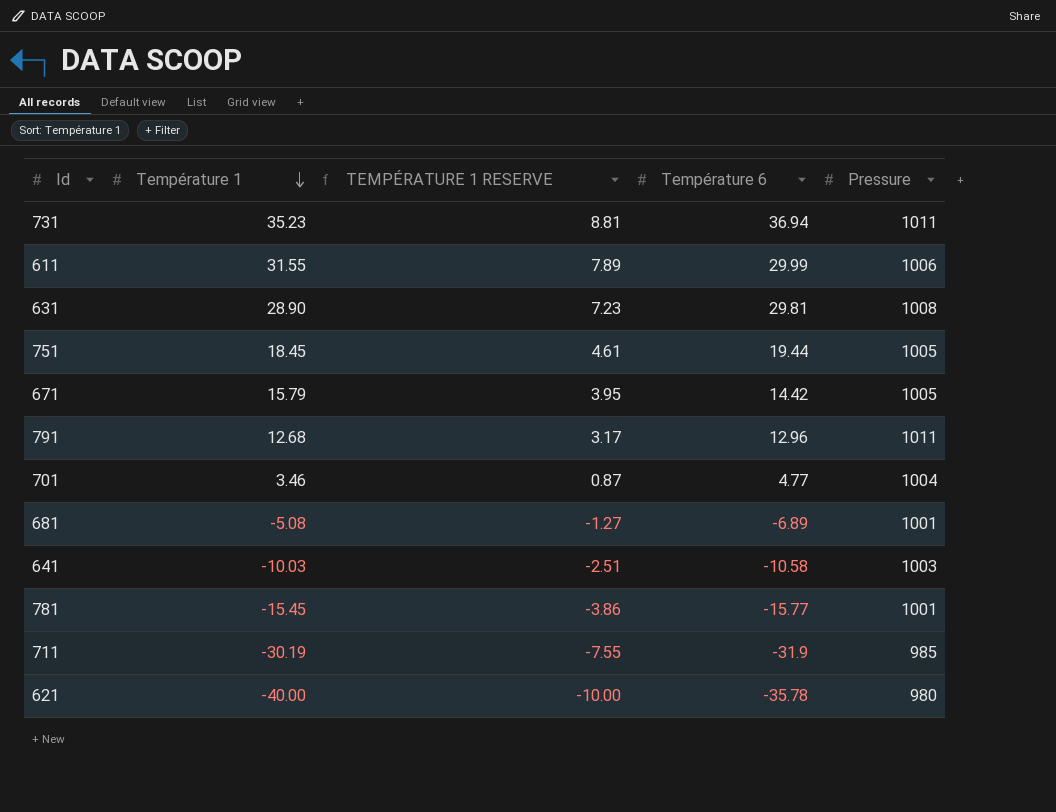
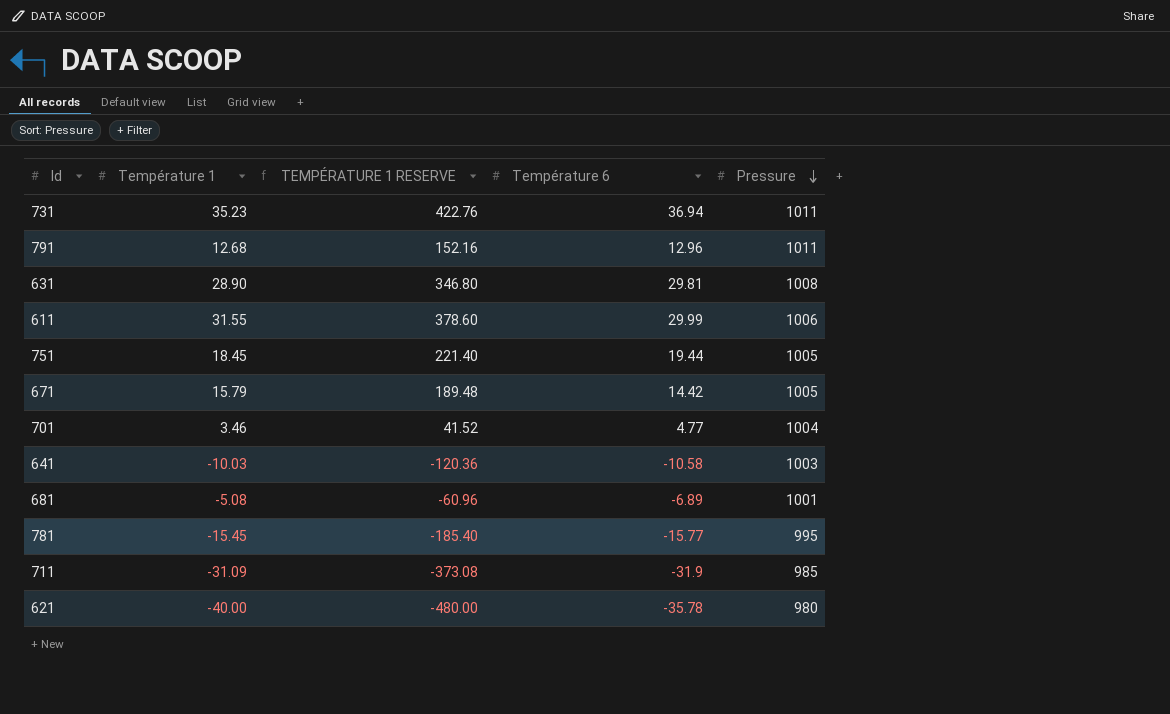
row order: Température 1 descending -> Pressure descending
column TEMPÉRATURE 1 RESERVE | formula: [Température 1] * 0.25 -> [Température 1] * 12
781 | Pressure: 1001 -> 995
711 | Température 1: -30.19 -> -31.09

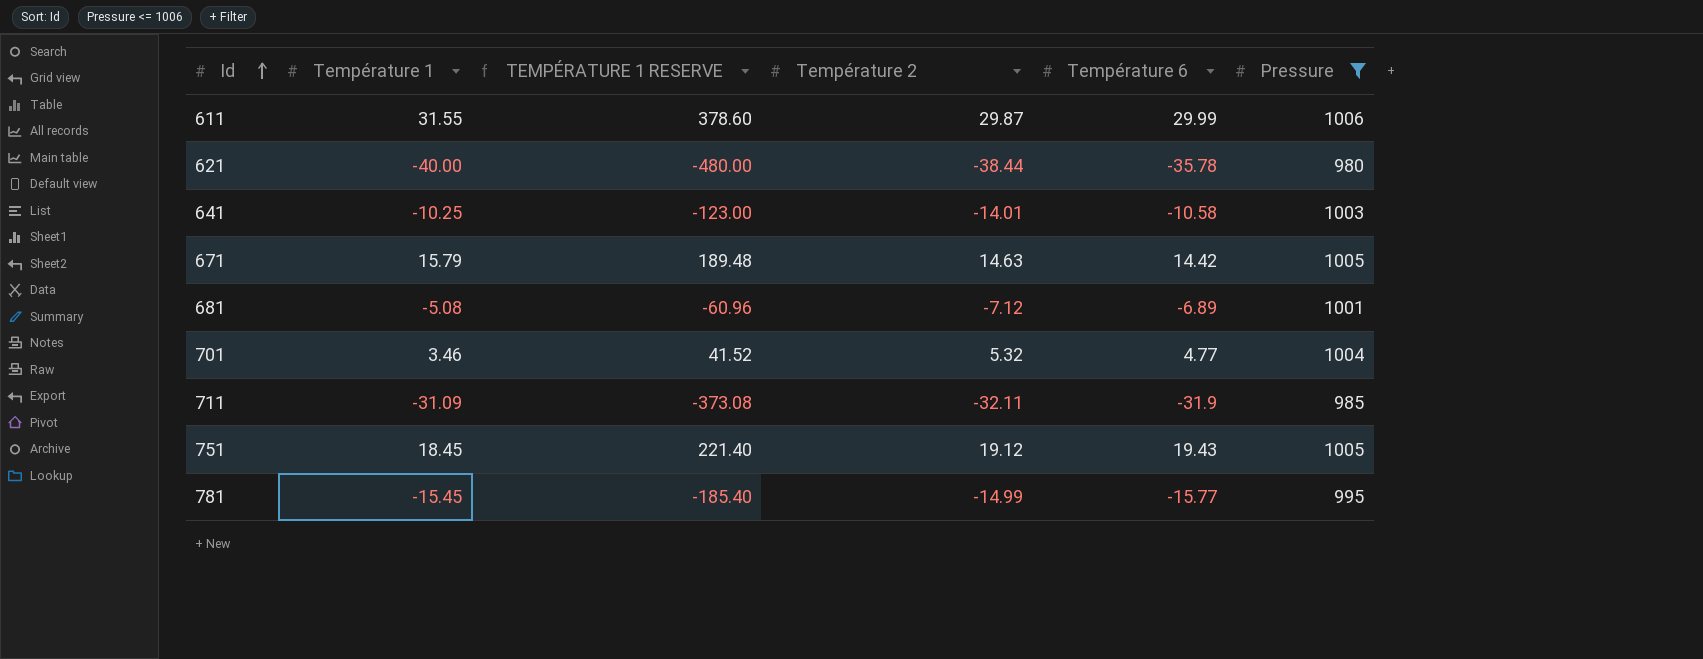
filter: none -> Pressure <= 1006
row order: Pressure descending -> Id ascending
column Température 2 | position: none -> 4
641 | Température 1: -10.03 -> -10.25
641 | TEMPÉRATURE 1 RESERVE: -120.36 -> -123.00
751 | Température 6: 19.44 -> 19.43

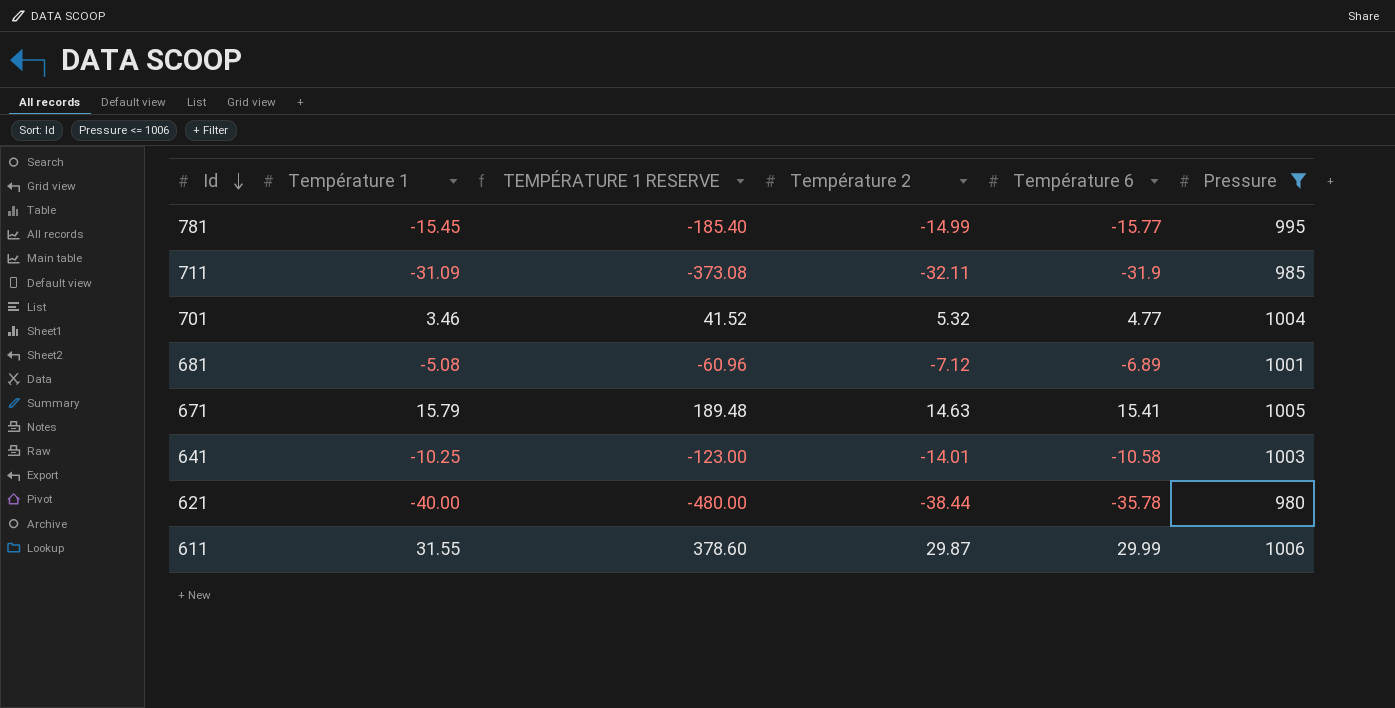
row order: Id ascending -> Id descending
row 751: 18.45 | 221.40 | 19.12 | 19.43 | 1005 -> none
671 | Température 6: 14.42 -> 15.41

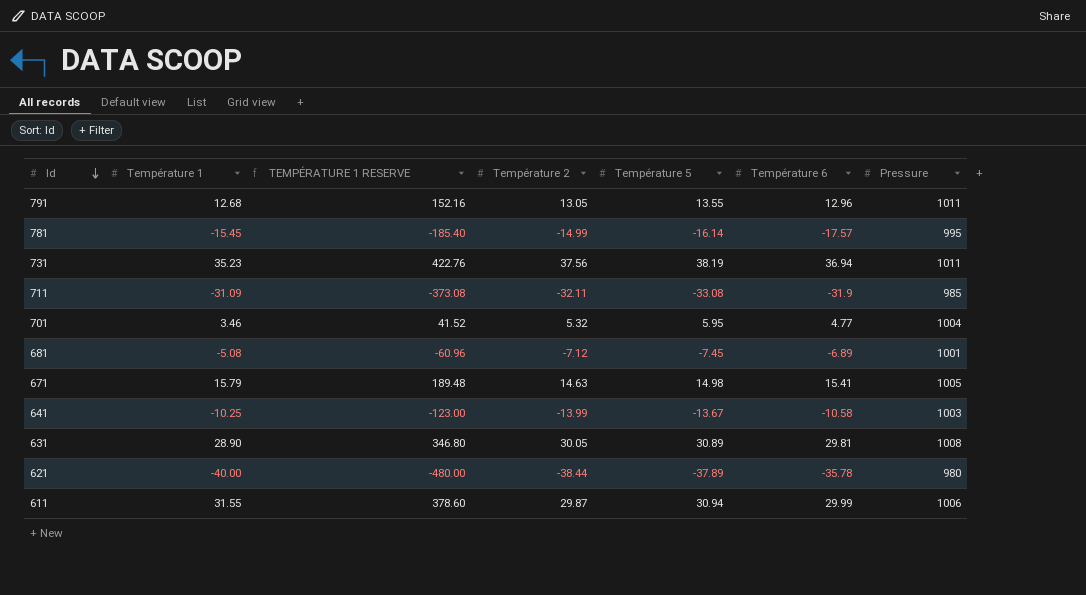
filter: Pressure <= 1006 -> none
column Température 5 | position: none -> 5
781 | Température 6: -15.77 -> -17.57
641 | Température 2: -14.01 -> -13.99

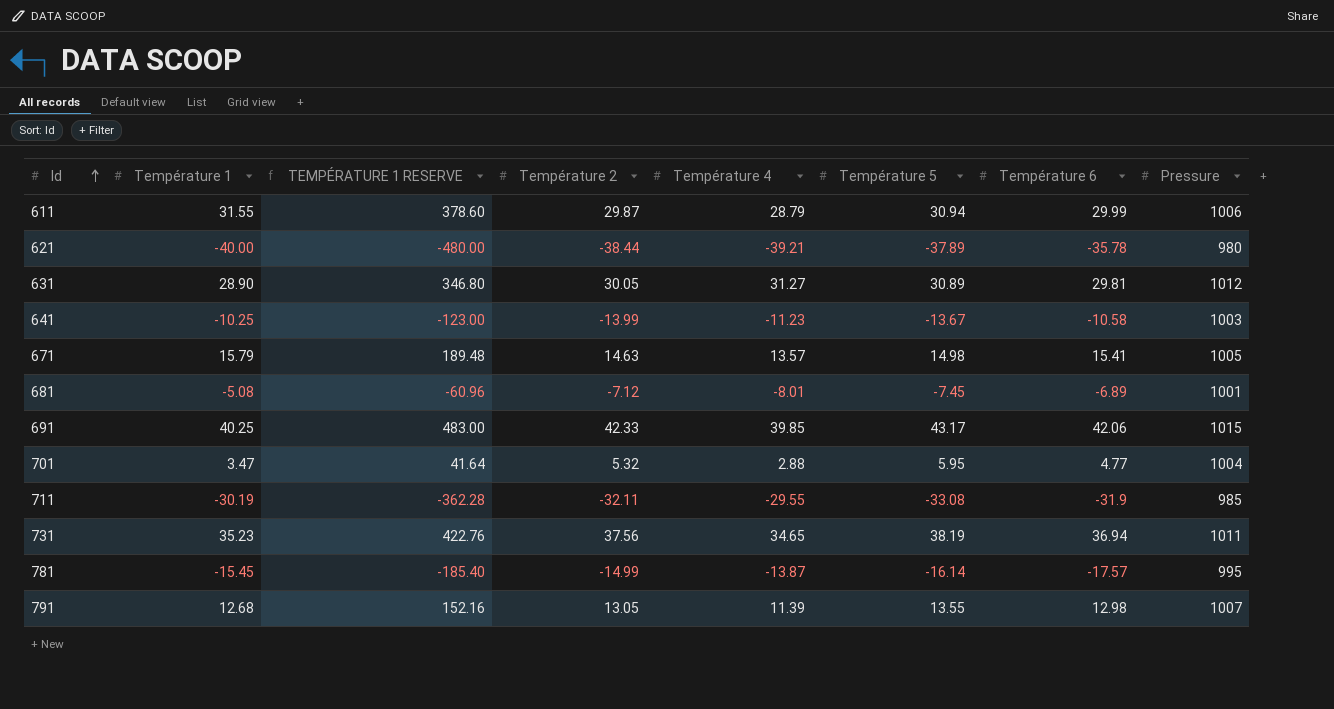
row order: Id descending -> Id ascending
column Température 4 | position: none -> 5
631 | Pressure: 1008 -> 1012
row 691: none -> 40.25 | 483.00 | 42.33 | 39.85 | 43.17 | 42.06 | 1015
701 | Température 1: 3.46 -> 3.47
701 | TEMPÉRATURE 1 RESERVE: 41.52 -> 41.64
711 | Température 1: -31.09 -> -30.19
711 | TEMPÉRATURE 1 RESERVE: -373.08 -> -362.28
791 | Température 6: 12.96 -> 12.98
791 | Pressure: 1011 -> 1007

